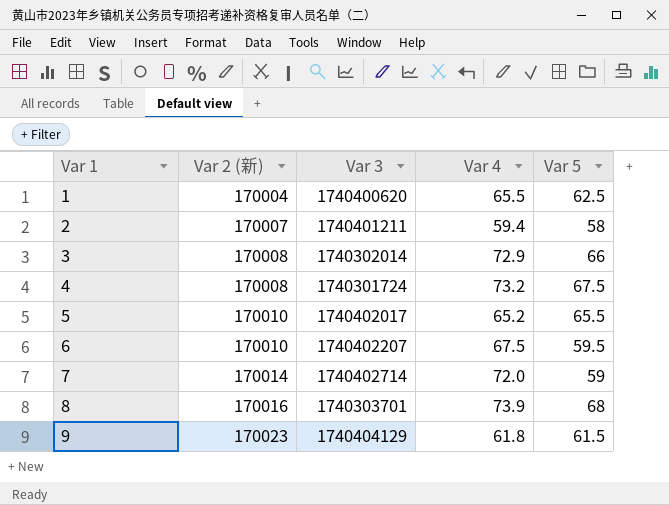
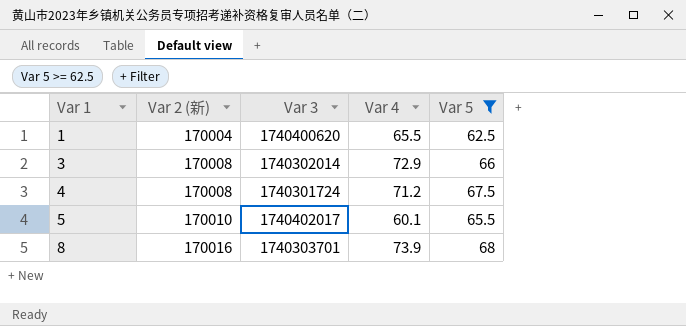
filter: none -> Var 5 >= 62.5
4 | Var 4: 73.2 -> 71.2
5 | Var 4: 65.2 -> 60.1

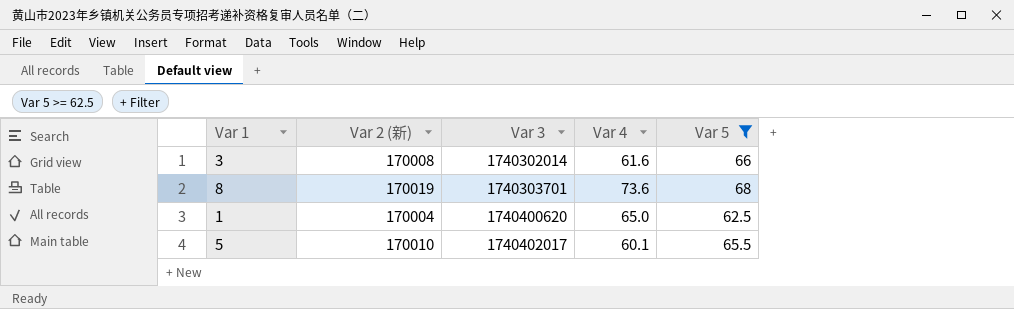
row order: Var 1 ascending -> Var 3 ascending
row 4: 170008 | 1740301724 | 71.2 | 67.5 -> none
3 | Var 4: 72.9 -> 61.6
8 | Var 2 (新): 170016 -> 170019
8 | Var 4: 73.9 -> 73.6
1 | Var 4: 65.5 -> 65.0

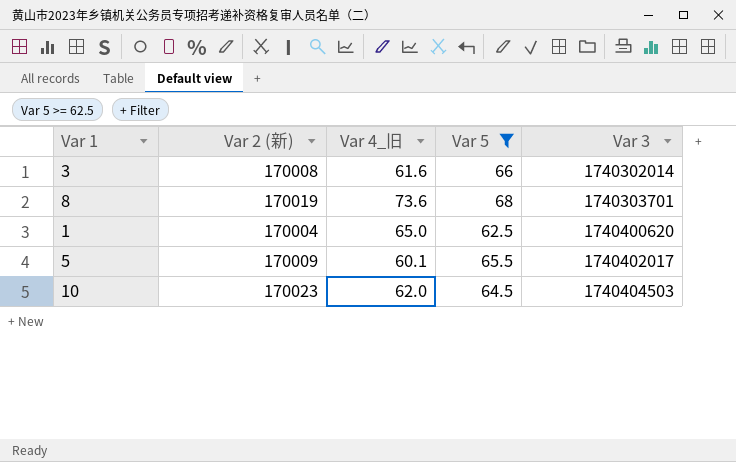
column name: Var 4 -> Var 4_旧
column Var 3 | position: 3 -> 5
5 | Var 2 (新): 170010 -> 170009
row 10: none -> 170023 | 62.0 | 64.5 | 1740404503

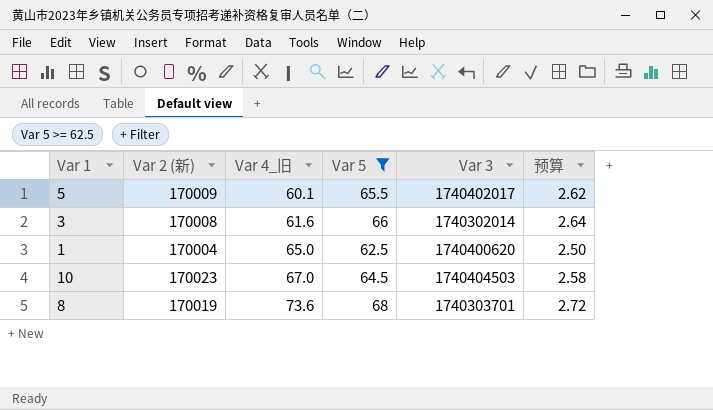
row order: Var 3 ascending -> Var 4_旧 ascending
column 预算 | formula: none -> [Var 5] * 0.04
10 | Var 4_旧: 62.0 -> 67.0

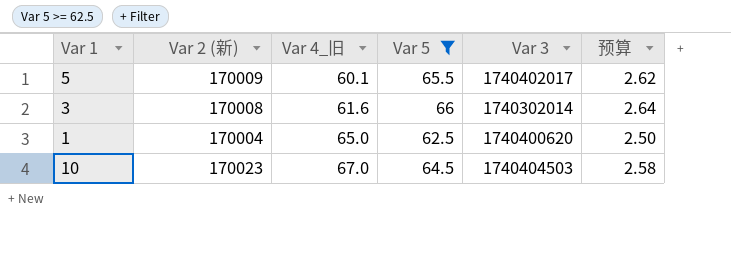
row 8: 170019 | 73.6 | 68 | 1740303701 | 2.72 -> none

